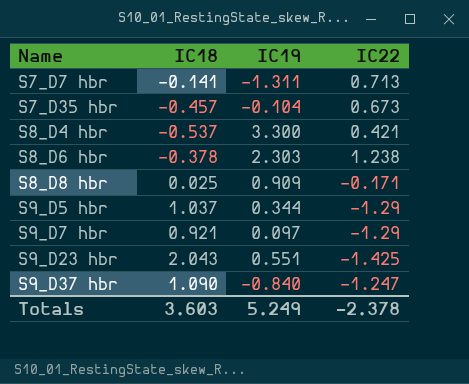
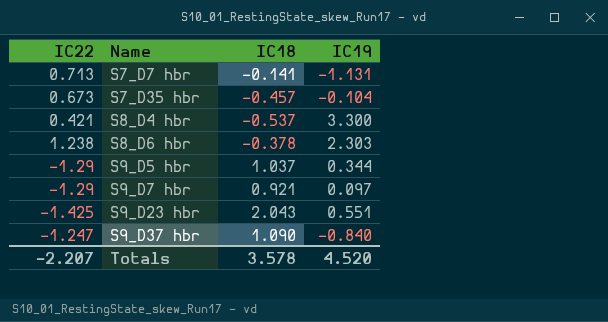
column IC22 | position: 4 -> 1
row S8_D8 hbr: 0.025 | 0.909 | -0.171 -> none
S7_D7 hbr | IC19: -1.311 -> -1.131
Totals | IC22: -2.378 -> -2.207
Totals | IC18: 3.603 -> 3.578
Totals | IC19: 5.249 -> 4.520

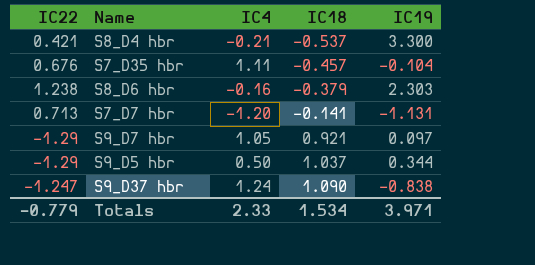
row order: Name ascending -> IC18 ascending
column IC4 | position: none -> 3
row S9_D23 hbr: -1.425 | 2.043 | 0.551 -> none
S7_D35 hbr | IC22: 0.673 -> 0.676
S8_D6 hbr | IC18: -0.378 -> -0.379
S9_D37 hbr | IC19: -0.840 -> -0.838
Totals | IC22: -2.207 -> -0.779
Totals | IC18: 3.578 -> 1.534
Totals | IC19: 4.520 -> 3.971

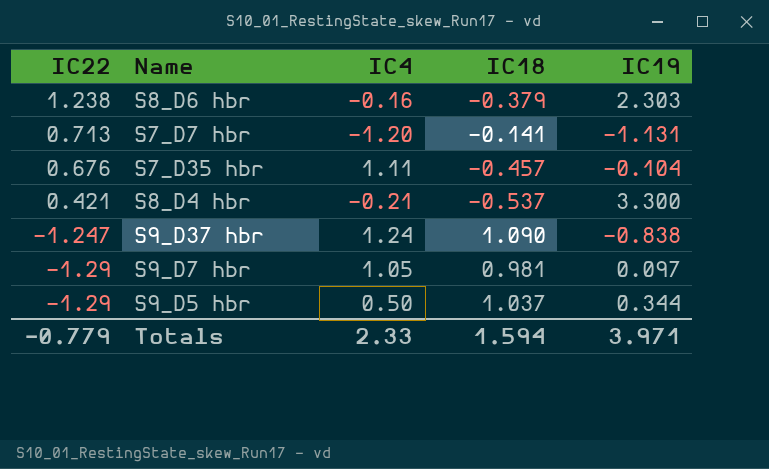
row order: IC18 ascending -> IC22 descending
S9_D7 hbr | IC18: 0.921 -> 0.981
Totals | IC18: 1.534 -> 1.594

